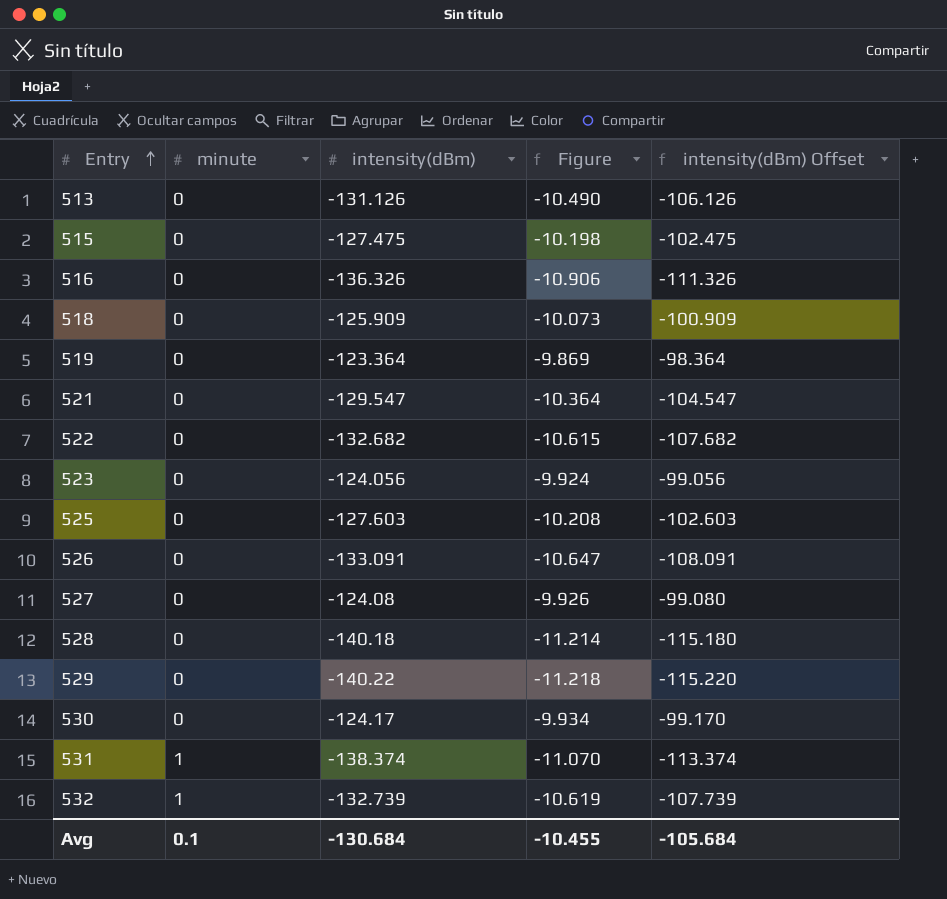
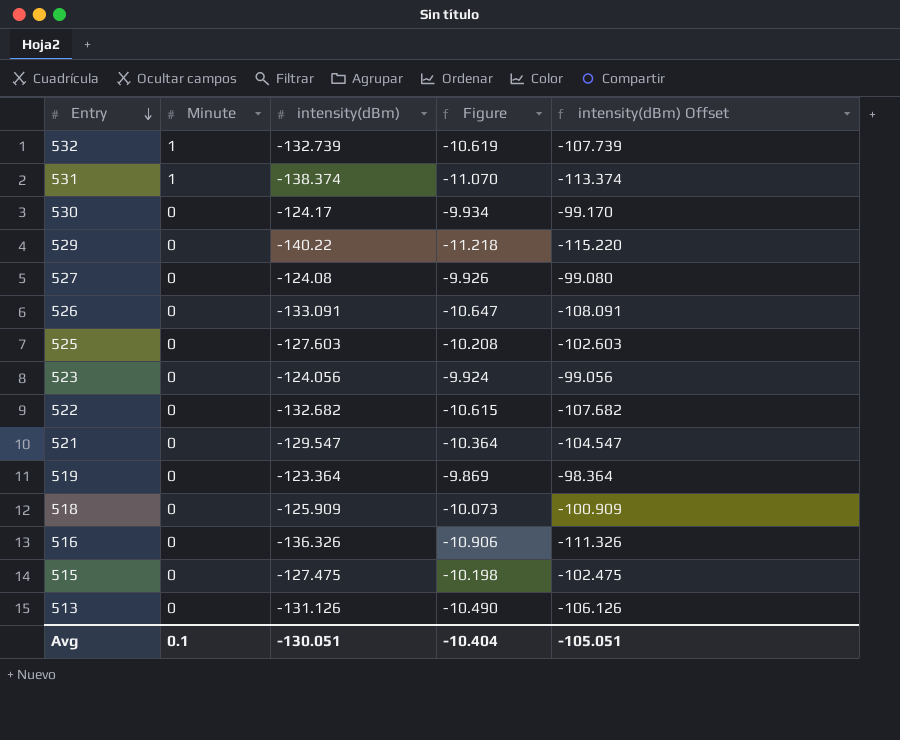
row order: Entry ascending -> Entry descending
column name: minute -> Minute
row 528: 0 | -140.18 | -11.214 | -115.180 -> none
Avg | intensity(dBm): -130.684 -> -130.051
Avg | Figure: -10.455 -> -10.404
Avg | intensity(dBm) Offset: -105.684 -> -105.051

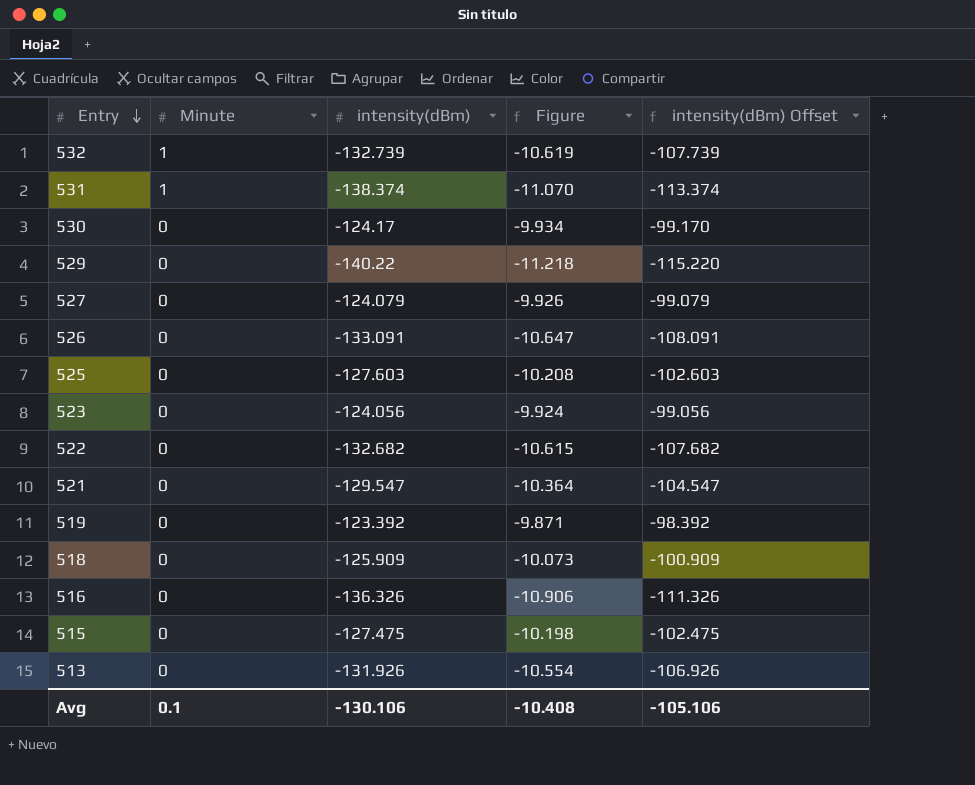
527 | intensity(dBm): -124.08 -> -124.079
527 | intensity(dBm) Offset: -99.080 -> -99.079
519 | intensity(dBm): -123.364 -> -123.392
519 | Figure: -9.869 -> -9.871
519 | intensity(dBm) Offset: -98.364 -> -98.392
513 | intensity(dBm): -131.126 -> -131.926
513 | Figure: -10.490 -> -10.554
513 | intensity(dBm) Offset: -106.126 -> -106.926
Avg | intensity(dBm): -130.051 -> -130.106
Avg | Figure: -10.404 -> -10.408
Avg | intensity(dBm) Offset: -105.051 -> -105.106

